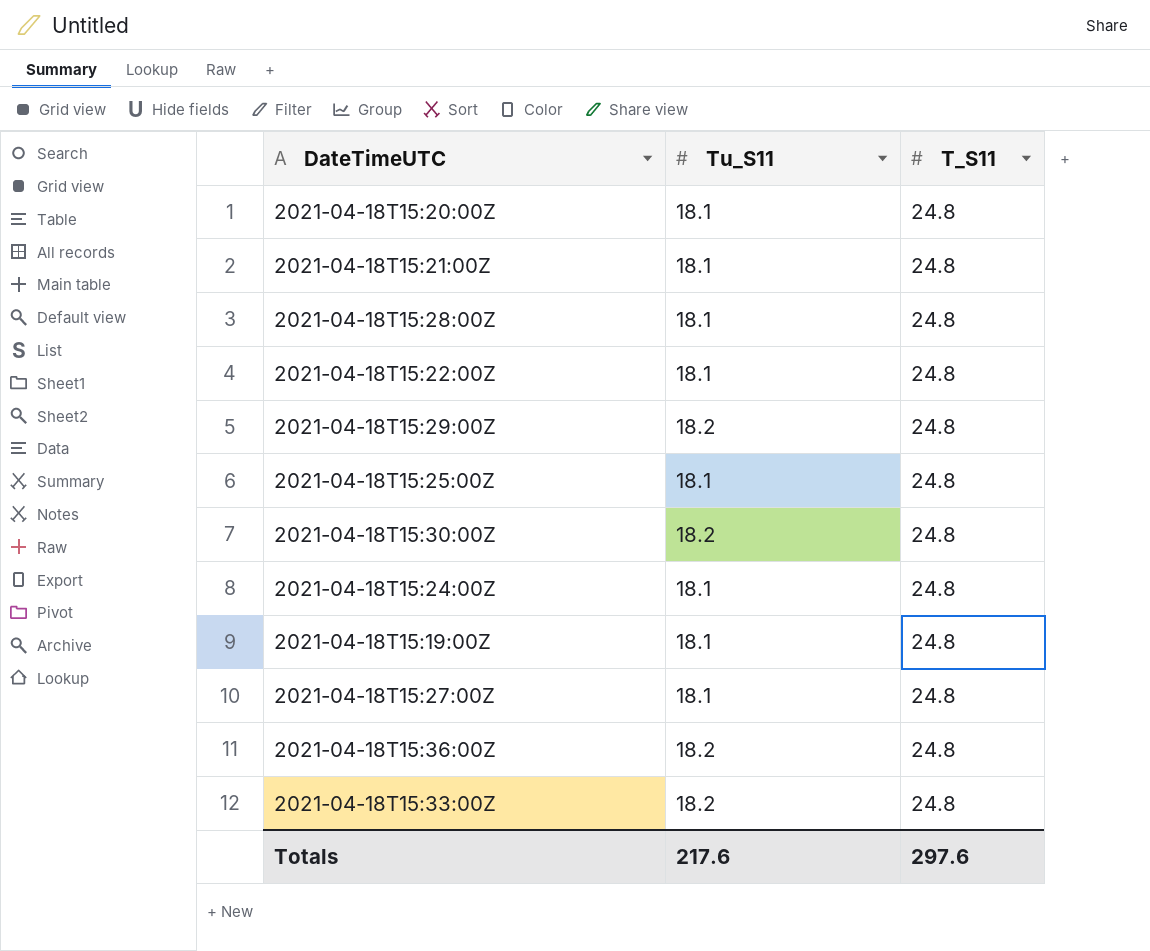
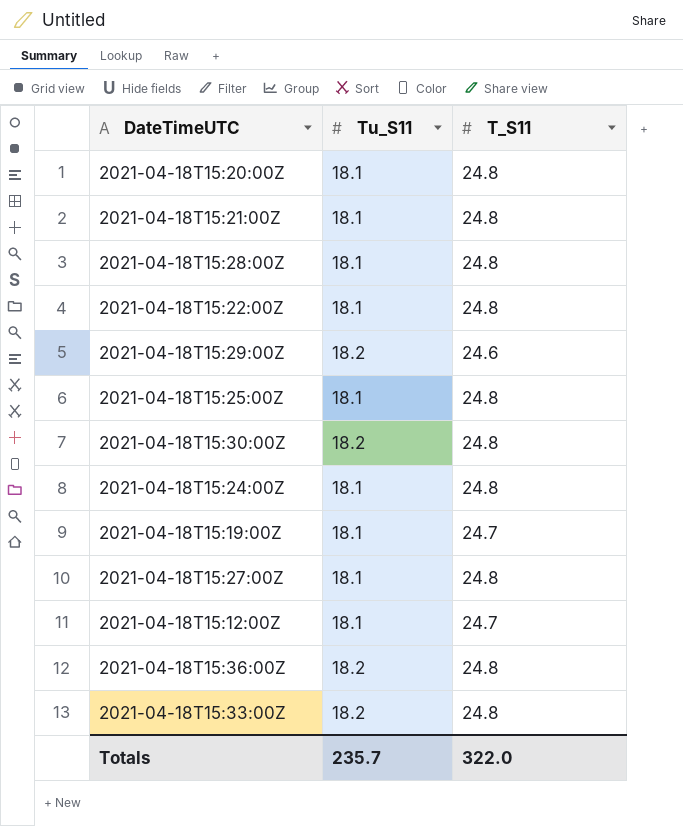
2021-04-18T15:29:00Z | T_S11: 24.8 -> 24.6
2021-04-18T15:19:00Z | T_S11: 24.8 -> 24.7
row 2021-04-18T15:12:00Z: none -> 18.1 | 24.7
Totals | Tu_S11: 217.6 -> 235.7
Totals | T_S11: 297.6 -> 322.0

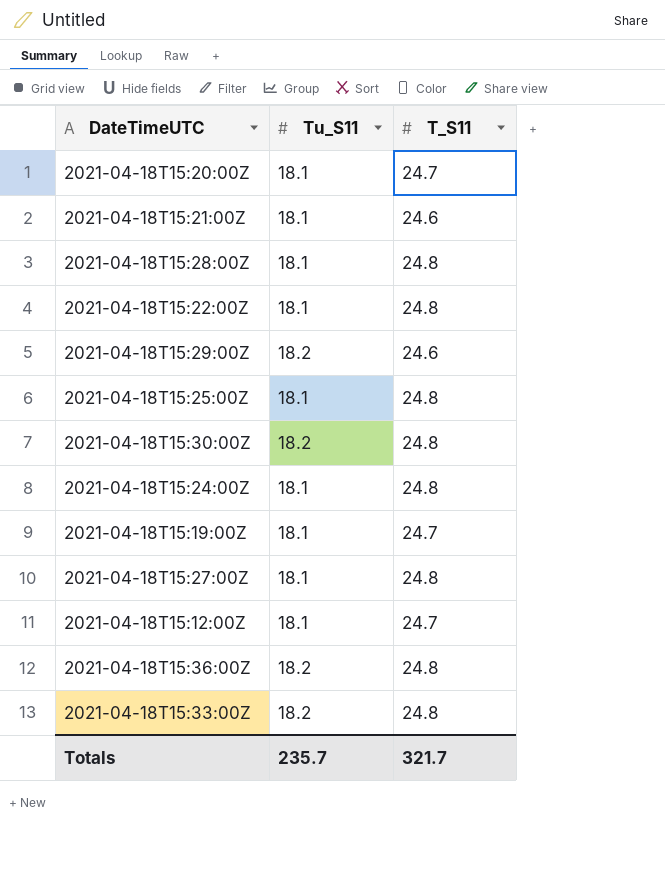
2021-04-18T15:20:00Z | T_S11: 24.8 -> 24.7
2021-04-18T15:21:00Z | T_S11: 24.8 -> 24.6
Totals | T_S11: 322.0 -> 321.7

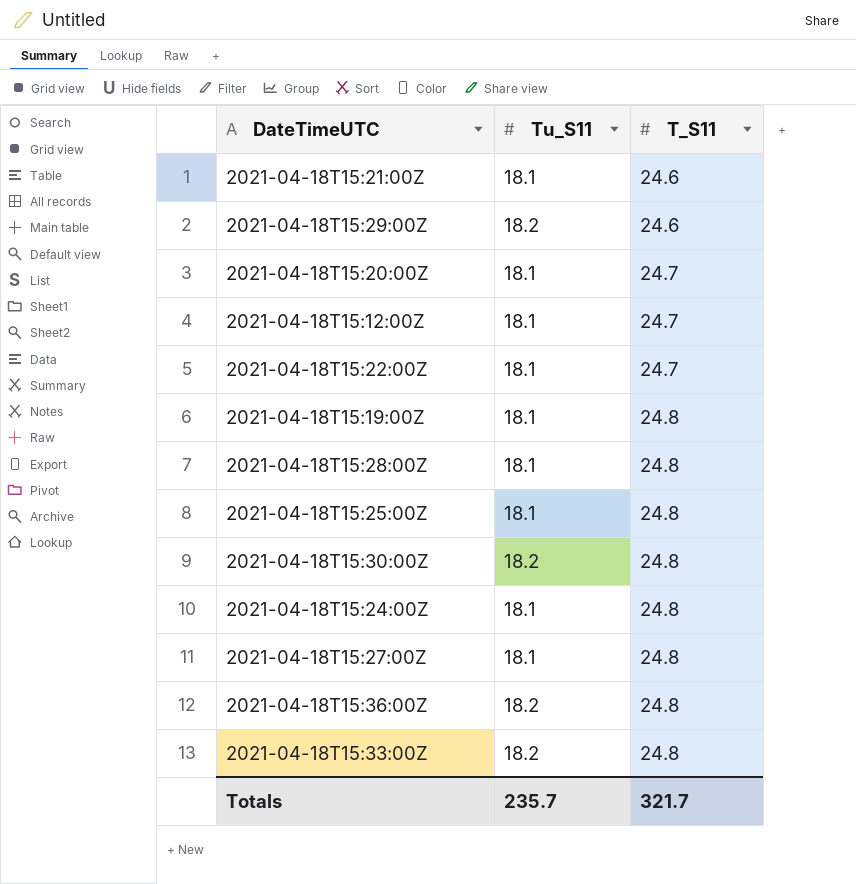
row order: none -> T_S11 ascending
2021-04-18T15:22:00Z | T_S11: 24.8 -> 24.7
2021-04-18T15:19:00Z | T_S11: 24.7 -> 24.8

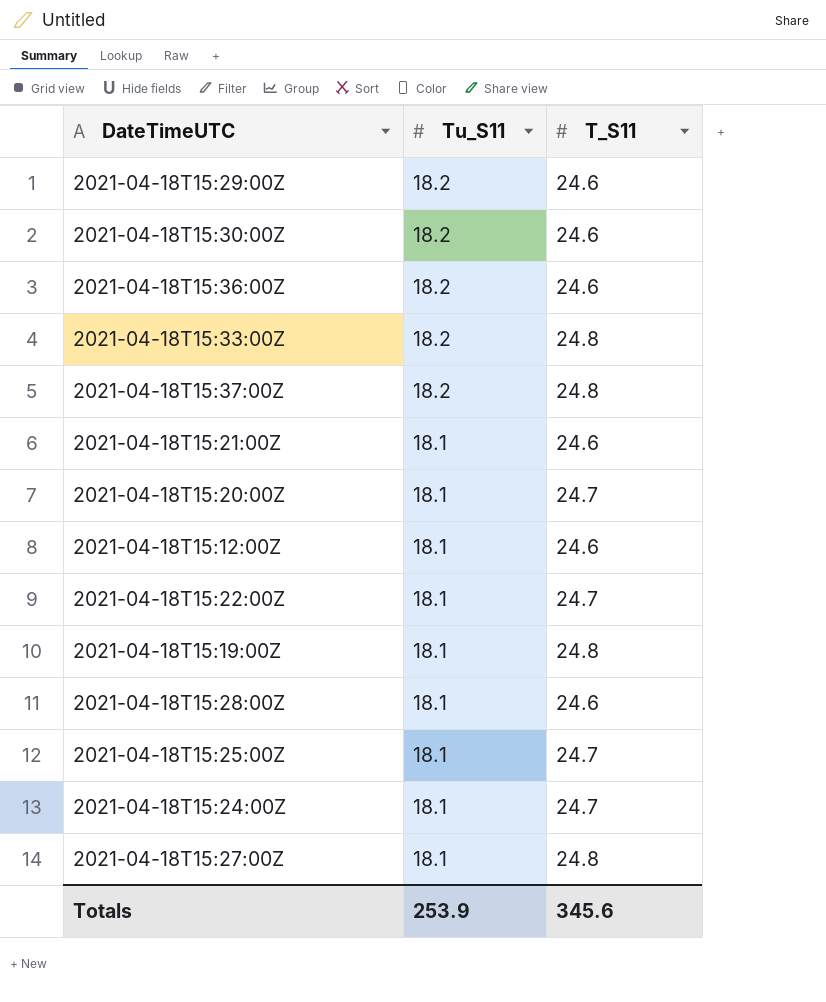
row order: T_S11 ascending -> Tu_S11 descending
2021-04-18T15:30:00Z | T_S11: 24.8 -> 24.6
2021-04-18T15:36:00Z | T_S11: 24.8 -> 24.6
row 2021-04-18T15:37:00Z: none -> 18.2 | 24.8
2021-04-18T15:12:00Z | T_S11: 24.7 -> 24.6
2021-04-18T15:28:00Z | T_S11: 24.8 -> 24.6
2021-04-18T15:25:00Z | T_S11: 24.8 -> 24.7
2021-04-18T15:24:00Z | T_S11: 24.8 -> 24.7
Totals | Tu_S11: 235.7 -> 253.9
Totals | T_S11: 321.7 -> 345.6

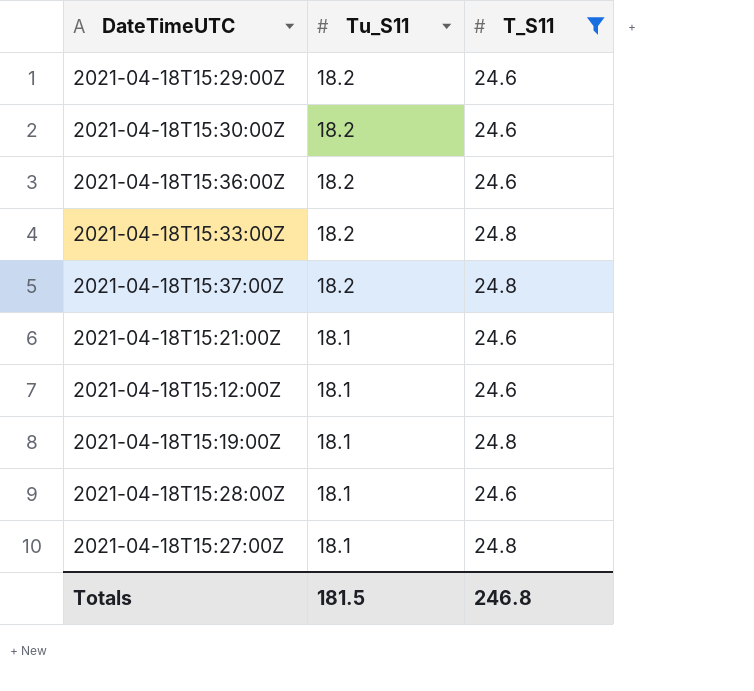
filter: none -> T_S11 != 24.7
Totals | Tu_S11: 253.9 -> 181.5
Totals | T_S11: 345.6 -> 246.8

